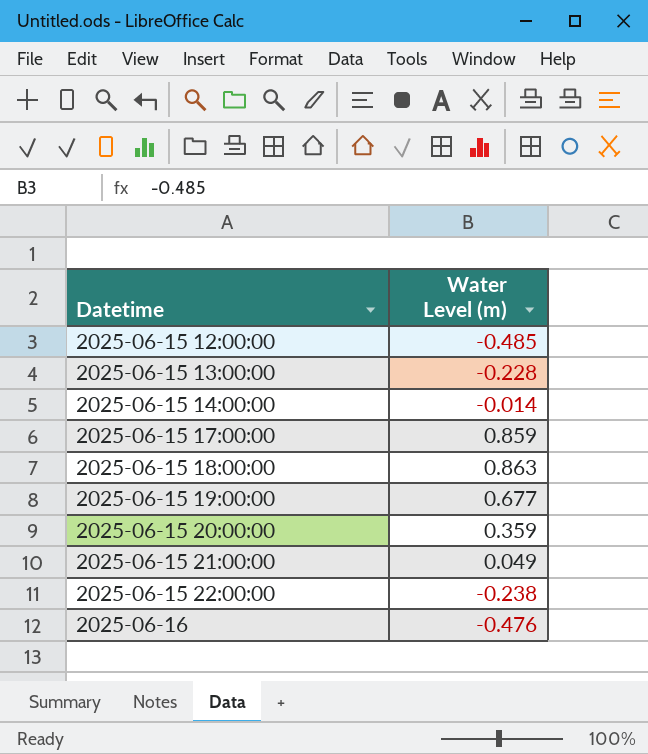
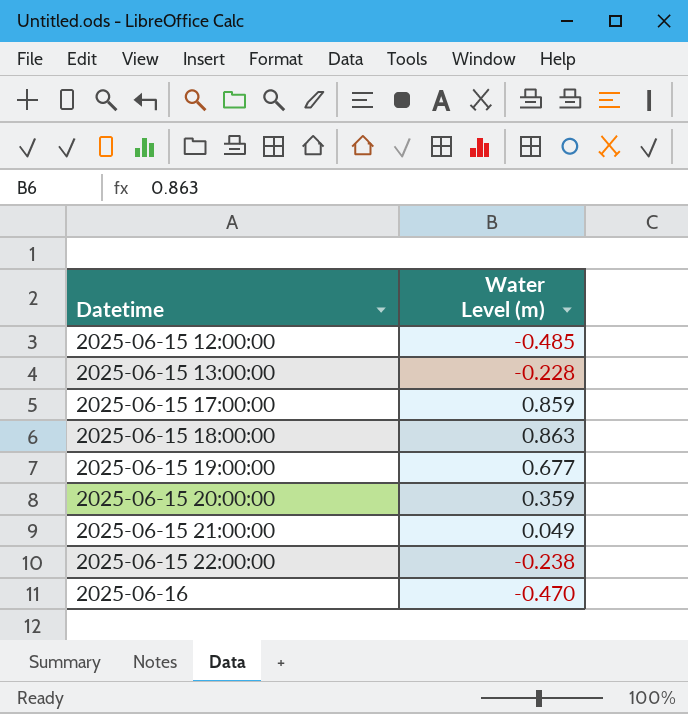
row 2025-06-15 14:00:00: -0.014 -> none
2025-06-16 | Water Level (m): -0.476 -> -0.470

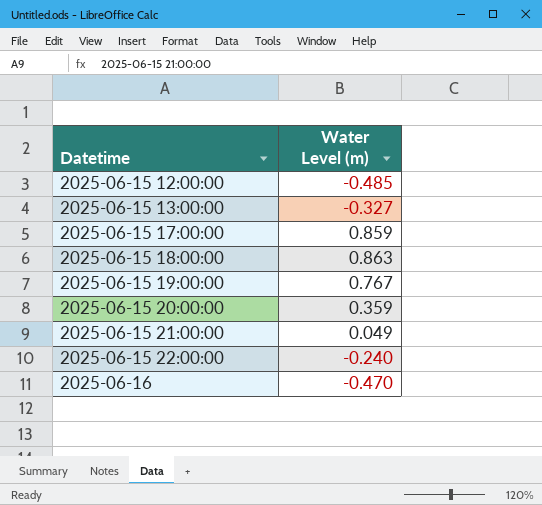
2025-06-15 13:00:00 | Water Level (m): -0.228 -> -0.327
2025-06-15 19:00:00 | Water Level (m): 0.677 -> 0.767
2025-06-15 22:00:00 | Water Level (m): -0.238 -> -0.240

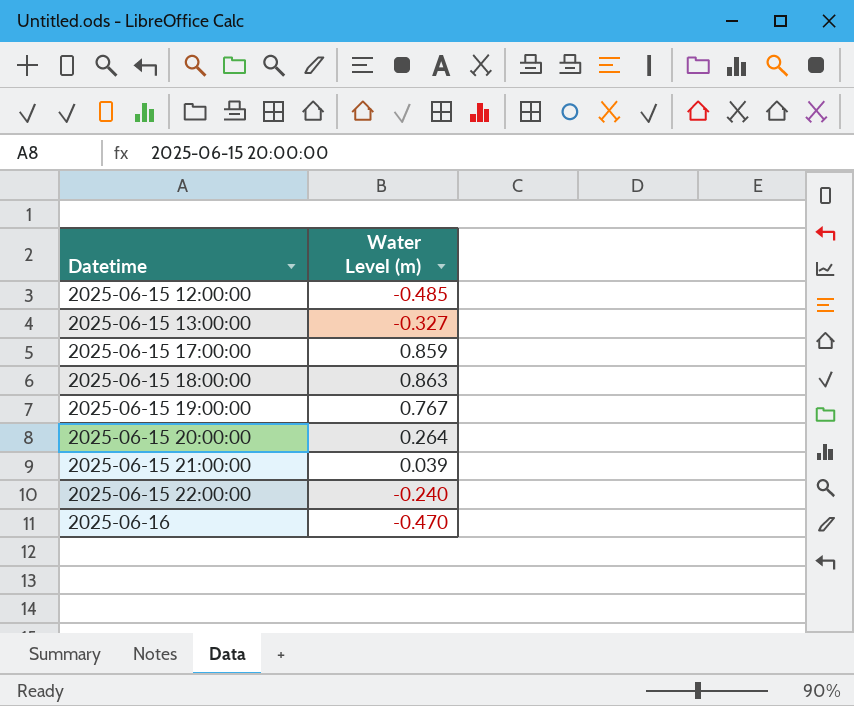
2025-06-15 20:00:00 | Water Level (m): 0.359 -> 0.264
2025-06-15 21:00:00 | Water Level (m): 0.049 -> 0.039

